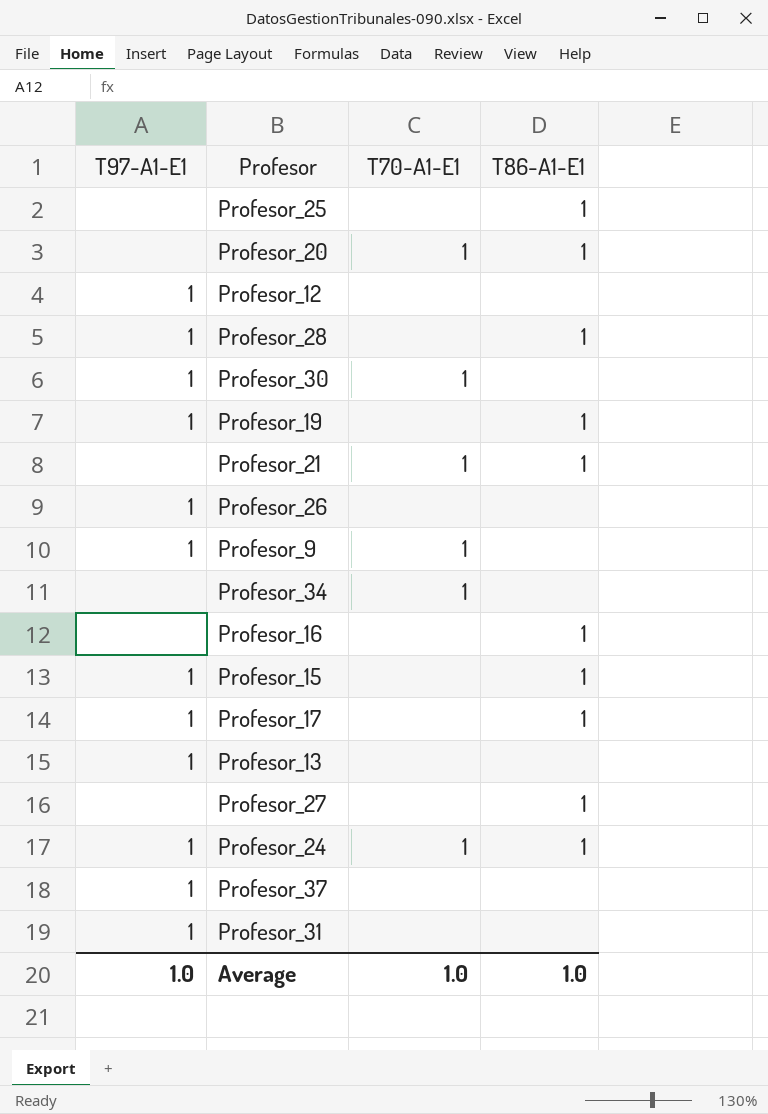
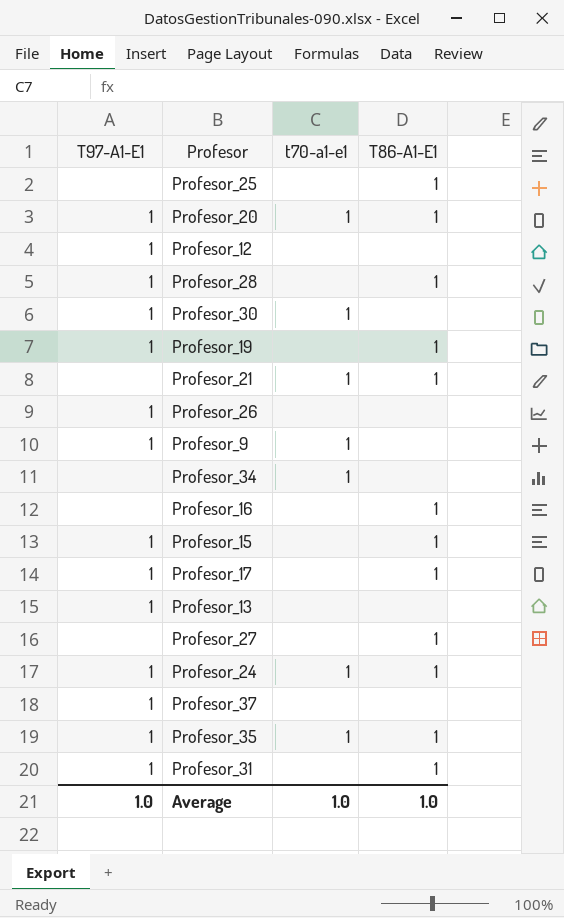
column name: T70-A1-E1 -> t70-a1-e1
Profesor_20 | T97-A1-E1: none -> 1
row Profesor_35: none -> 1 | 1 | 1
Profesor_31 | T86-A1-E1: none -> 1

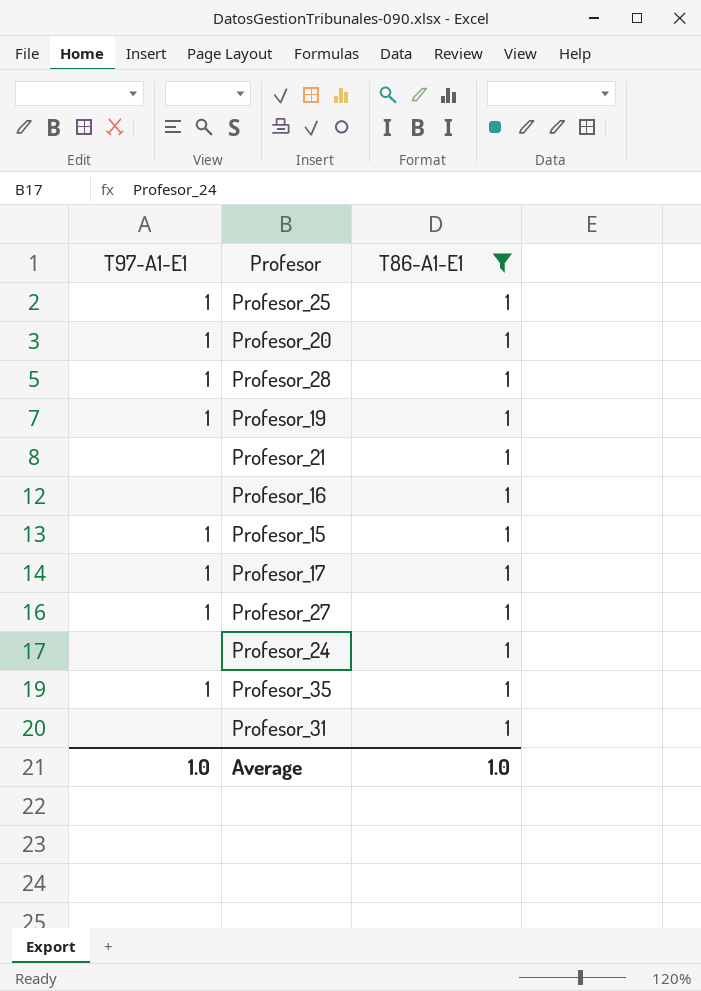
filter: none -> T86-A1-E1 = 1
column t70-a1-e1 | position: 3 -> none
Profesor_25 | T97-A1-E1: none -> 1
Profesor_27 | T97-A1-E1: none -> 1
Profesor_24 | T97-A1-E1: 1 -> none
Profesor_31 | T97-A1-E1: 1 -> none

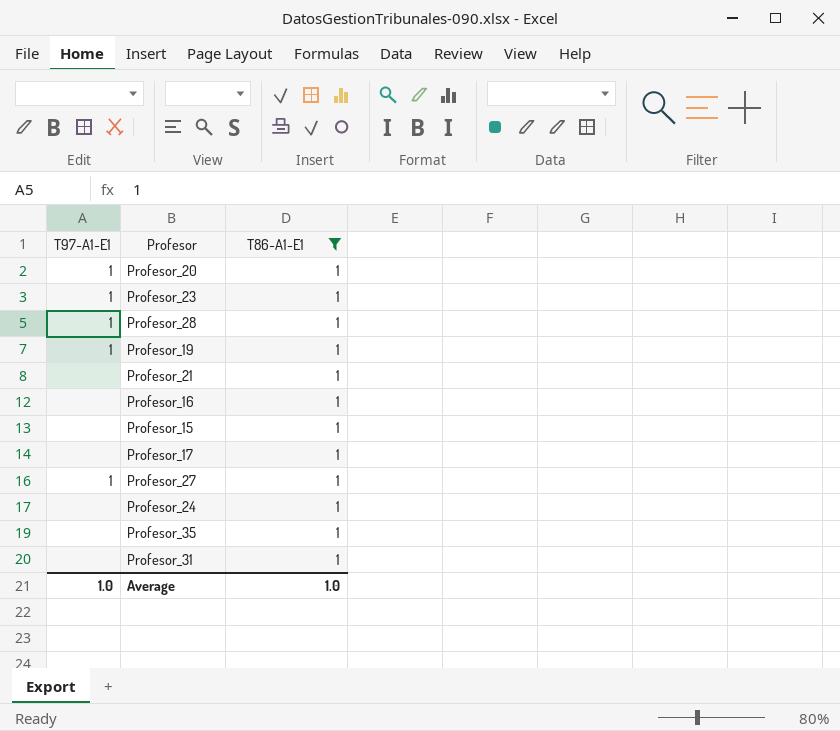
row Profesor_25: 1 | 1 -> none
row Profesor_23: none -> 1 | 1
Profesor_15 | T97-A1-E1: 1 -> none
Profesor_17 | T97-A1-E1: 1 -> none
Profesor_35 | T97-A1-E1: 1 -> none

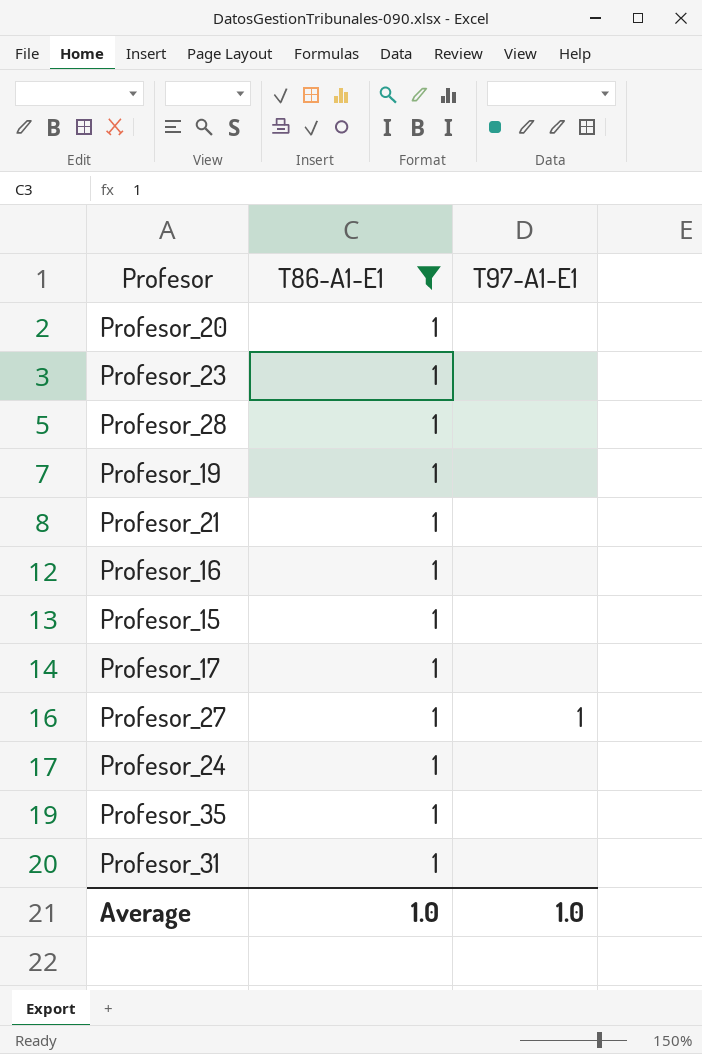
column T97-A1-E1 | position: 1 -> 3
Profesor_20 | T97-A1-E1: 1 -> none
Profesor_23 | T97-A1-E1: 1 -> none
Profesor_28 | T97-A1-E1: 1 -> none
Profesor_19 | T97-A1-E1: 1 -> none

